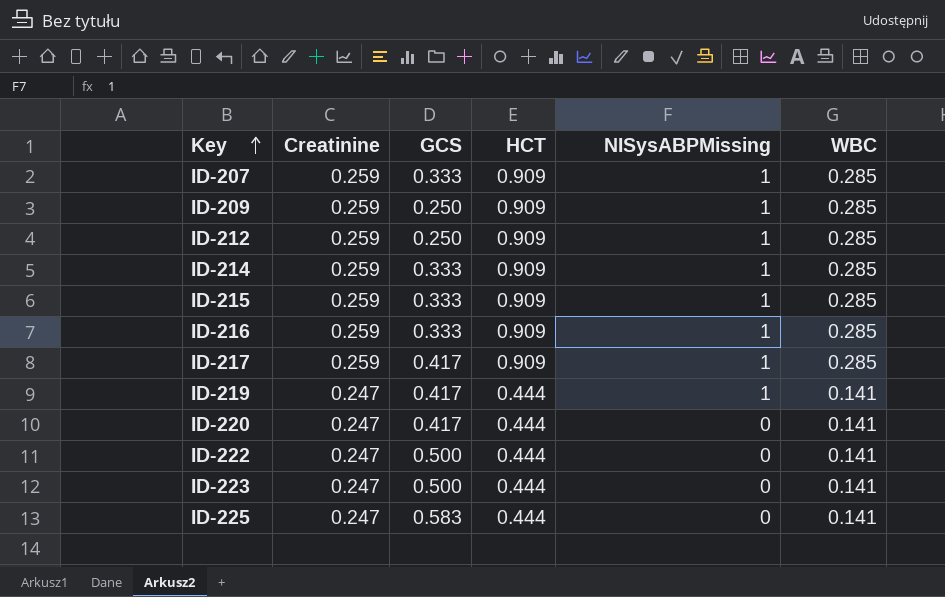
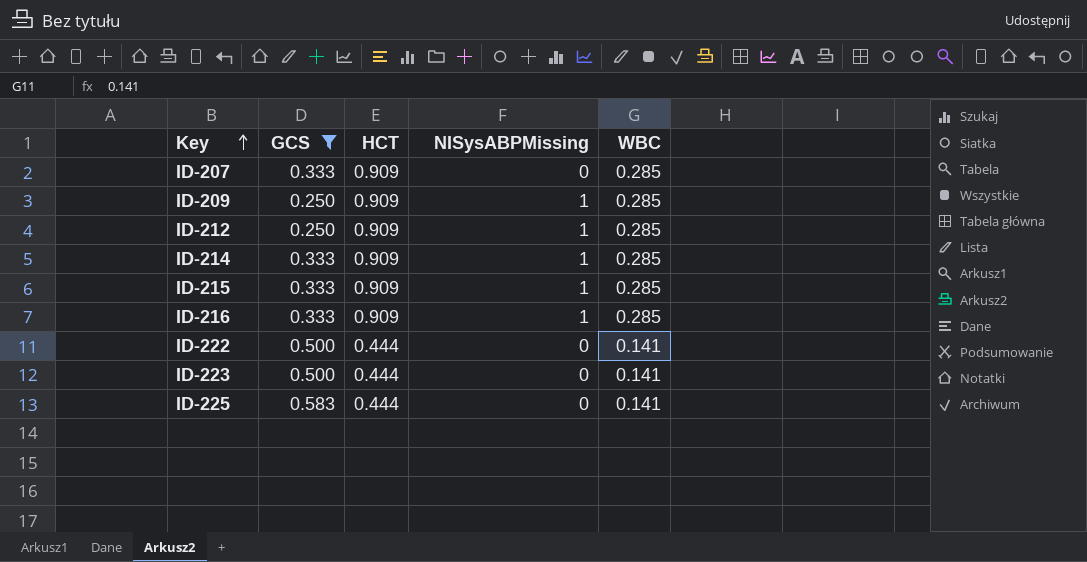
filter: none -> GCS != 0.417
column Creatinine | position: 2 -> none
ID-207 | NISysABPMissing: 1 -> 0

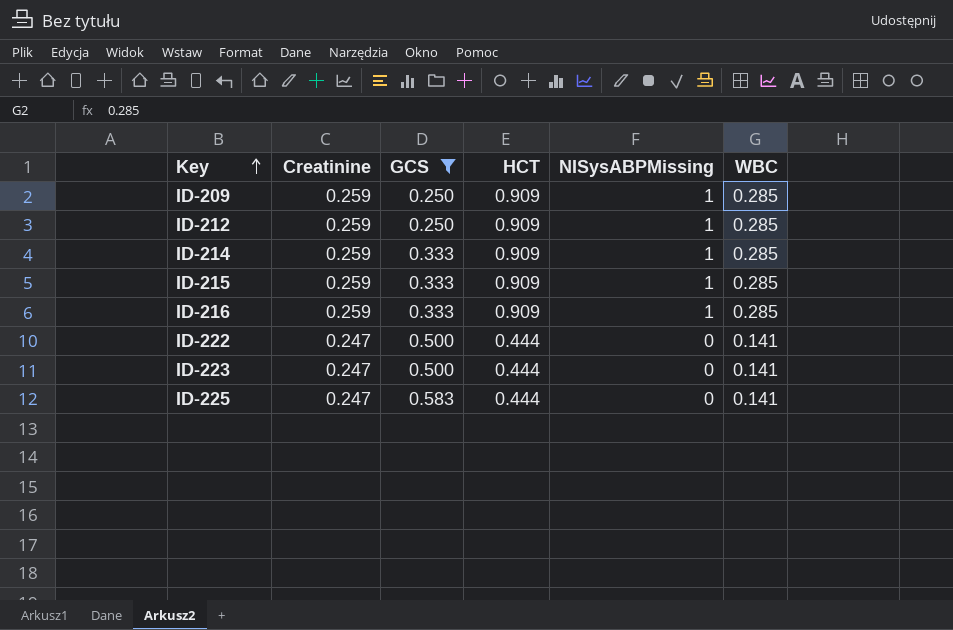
column Creatinine | position: none -> 2
row ID-207: 0.333 | 0.909 | 0 | 0.285 -> none

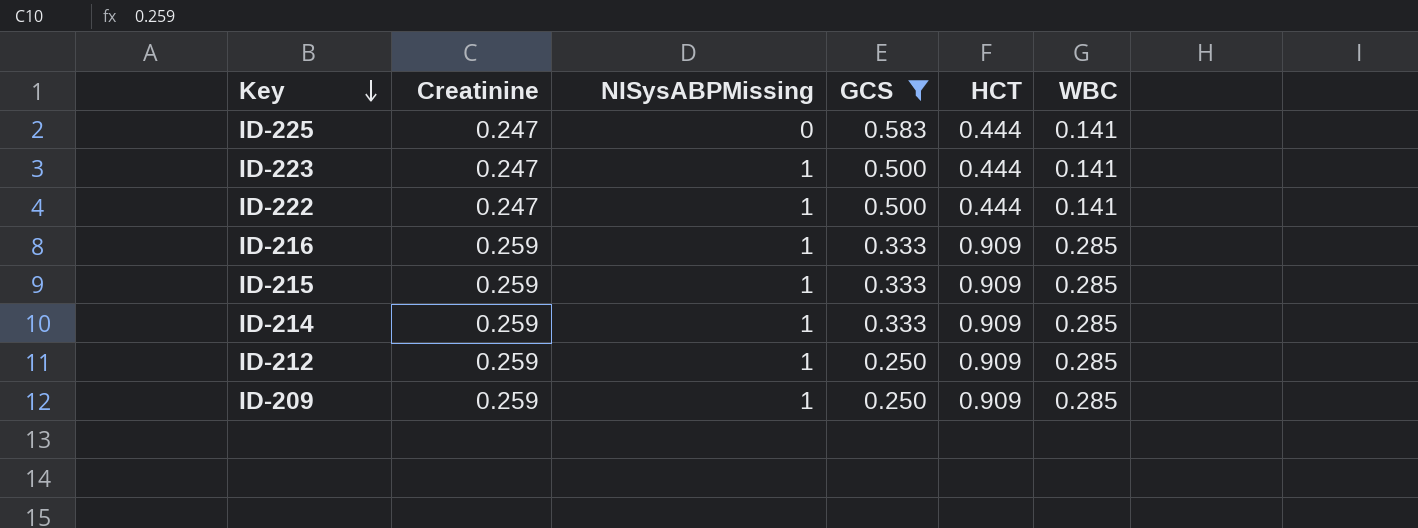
row order: Key ascending -> Key descending
column NISysABPMissing | position: 5 -> 3
ID-223 | NISysABPMissing: 0 -> 1
ID-222 | NISysABPMissing: 0 -> 1

